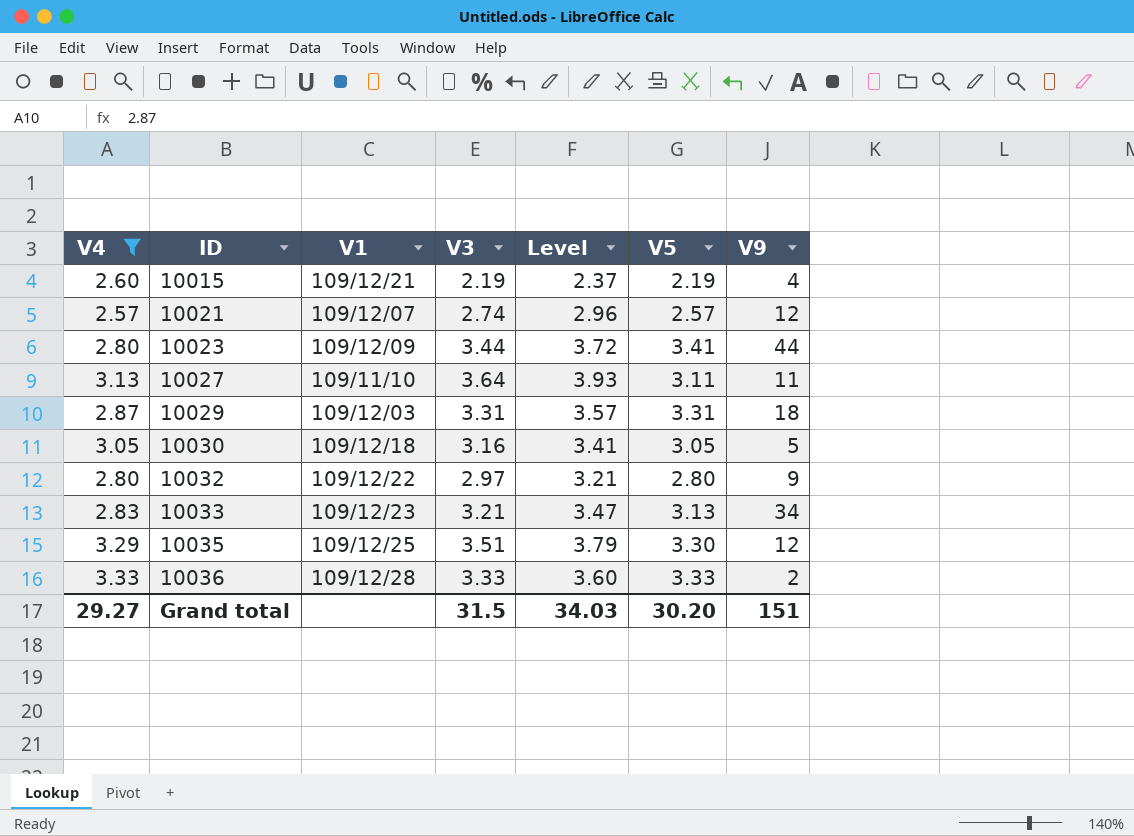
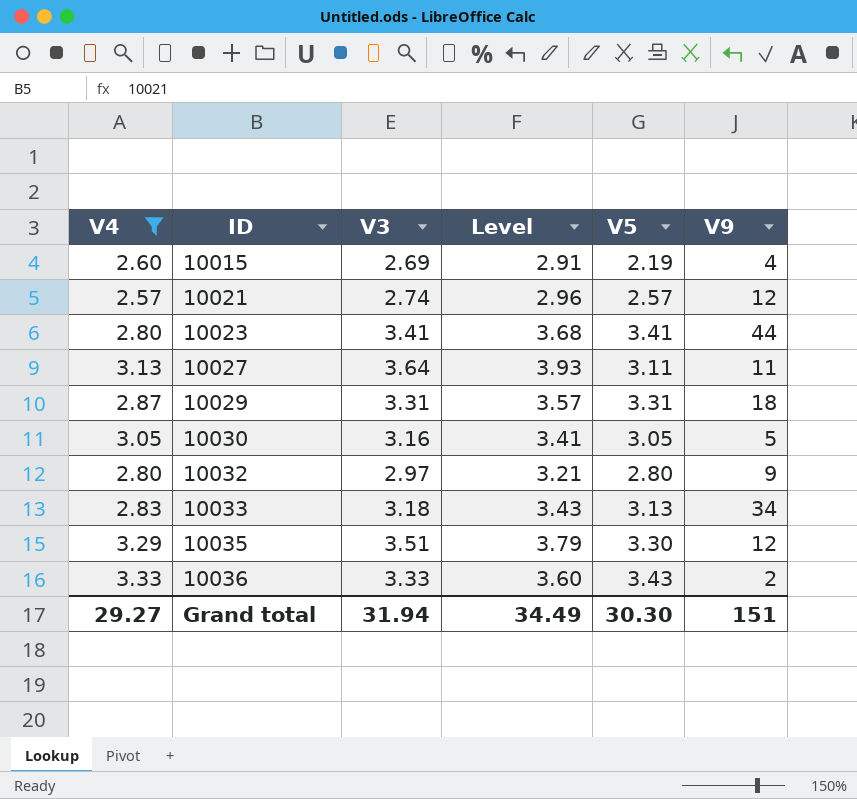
column V1 | position: 3 -> none
10015 | V3: 2.19 -> 2.69
10015 | Level: 2.37 -> 2.91
10023 | V3: 3.44 -> 3.41
10023 | Level: 3.72 -> 3.68
10033 | V3: 3.21 -> 3.18
10033 | Level: 3.47 -> 3.43
10036 | V5: 3.33 -> 3.43
Grand total | V3: 31.5 -> 31.94
Grand total | Level: 34.03 -> 34.49
Grand total | V5: 30.20 -> 30.30

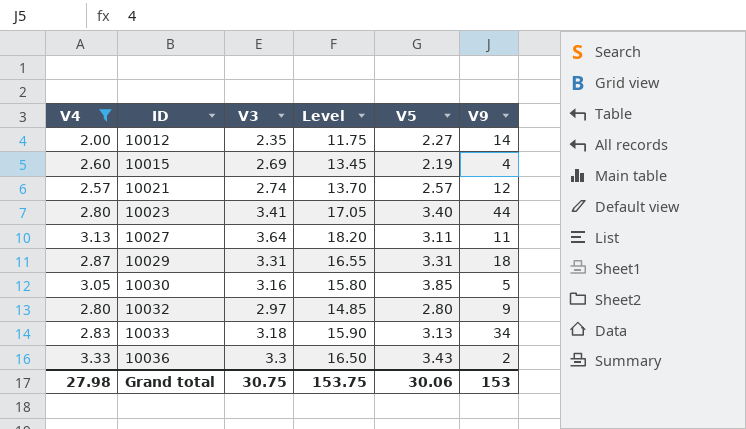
column Level | formula: [V3] * 1.08 -> [V3] * 5
row 10035: 3.29 | 3.51 | 3.79 | 3.30 | 12 -> none
row 10012: none -> 2.00 | 2.35 | 11.75 | 2.27 | 14
10023 | V5: 3.41 -> 3.40
10030 | V5: 3.05 -> 3.85
10036 | V3: 3.33 -> 3.3
Grand total | V4: 29.27 -> 27.98
Grand total | V3: 31.94 -> 30.75
Grand total | Level: 34.49 -> 153.75
Grand total | V5: 30.30 -> 30.06
Grand total | V9: 151 -> 153

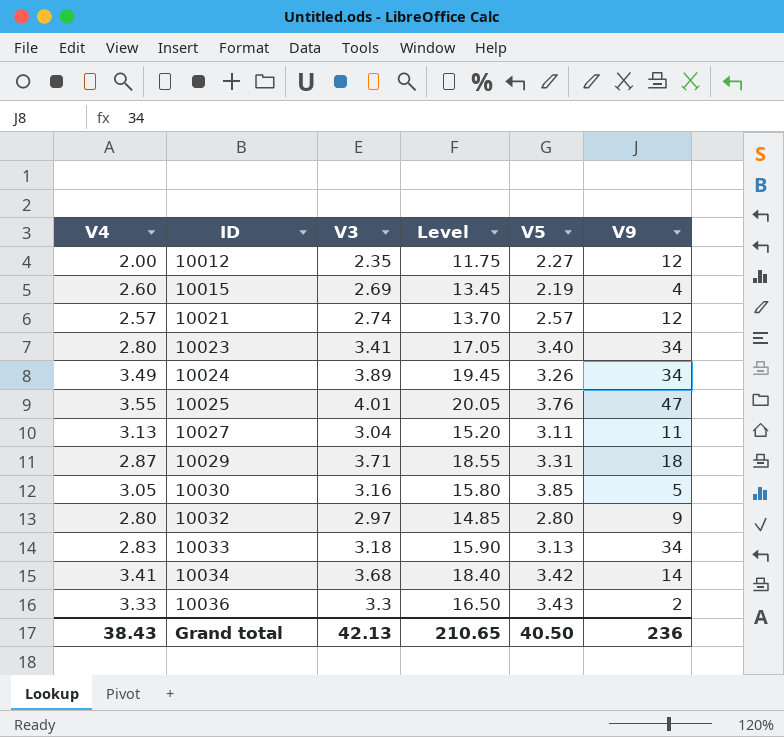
filter: V4 <= 3.33 -> none
10012 | V9: 14 -> 12
10023 | V9: 44 -> 34
10027 | V3: 3.64 -> 3.04
10027 | Level: 18.20 -> 15.20
10029 | V3: 3.31 -> 3.71
10029 | Level: 16.55 -> 18.55
Grand total | V4: 27.98 -> 38.43
Grand total | V3: 30.75 -> 42.13
Grand total | Level: 153.75 -> 210.65
Grand total | V5: 30.06 -> 40.50
Grand total | V9: 153 -> 236

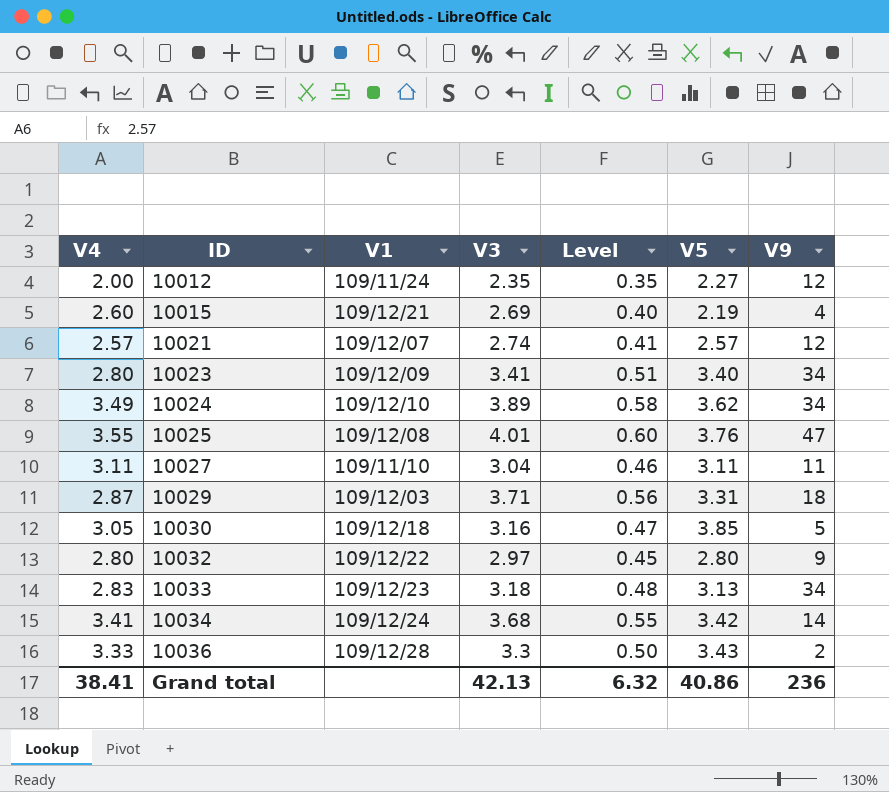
column V1 | position: none -> 3
column Level | formula: [V3] * 5 -> [V3] * 0.15
10024 | V5: 3.26 -> 3.62
10027 | V4: 3.13 -> 3.11
Grand total | V4: 38.43 -> 38.41
Grand total | Level: 210.65 -> 6.32
Grand total | V5: 40.50 -> 40.86

